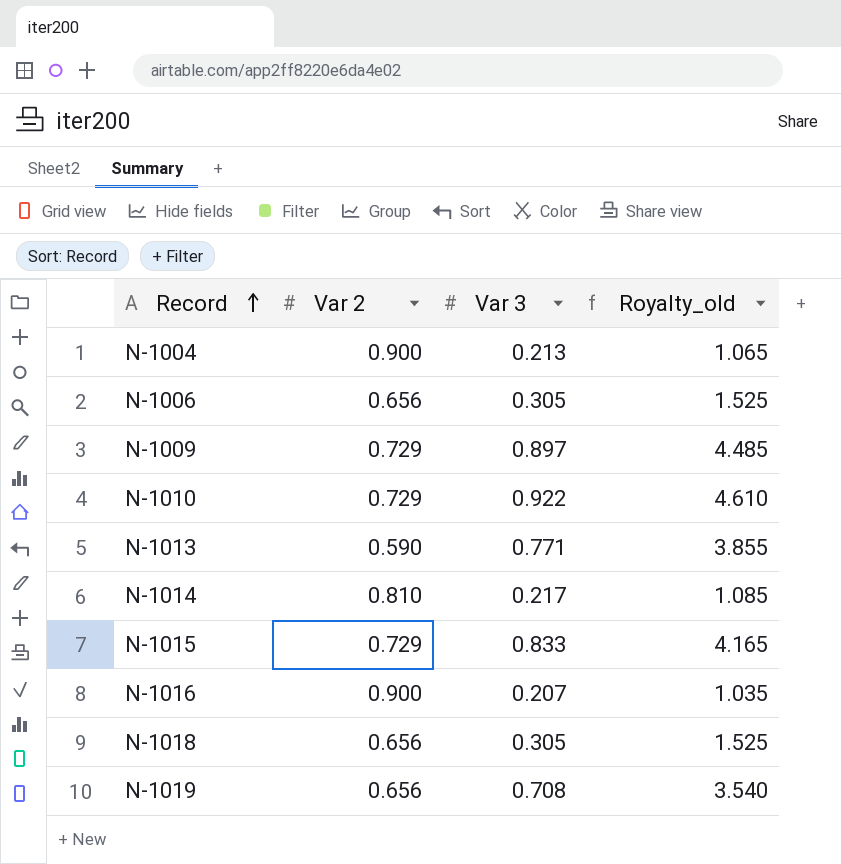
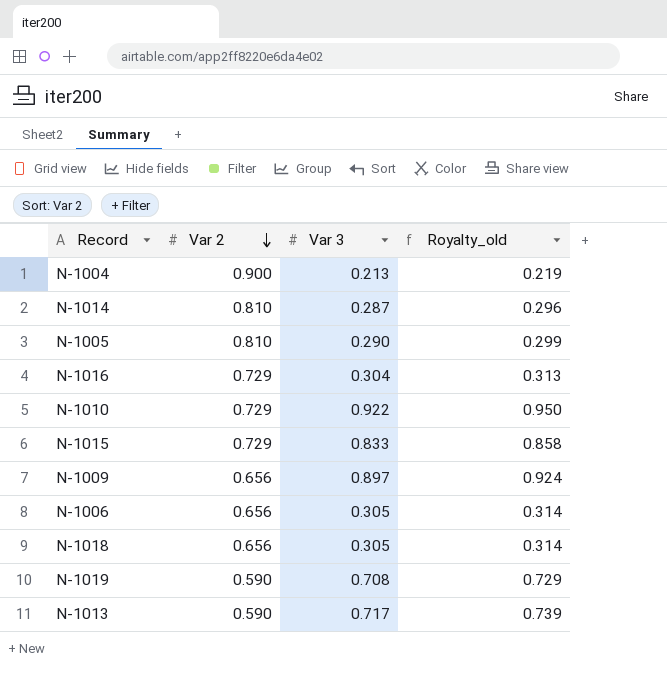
row order: Record ascending -> Var 2 descending
column Royalty_old | formula: [Var 3] * 5 -> [Var 3] * 1.03
N-1014 | Var 3: 0.217 -> 0.287
row N-1005: none -> 0.810 | 0.290 | 0.299
N-1016 | Var 2: 0.900 -> 0.729
N-1016 | Var 3: 0.207 -> 0.304
N-1009 | Var 2: 0.729 -> 0.656
N-1019 | Var 2: 0.656 -> 0.590
N-1013 | Var 3: 0.771 -> 0.717

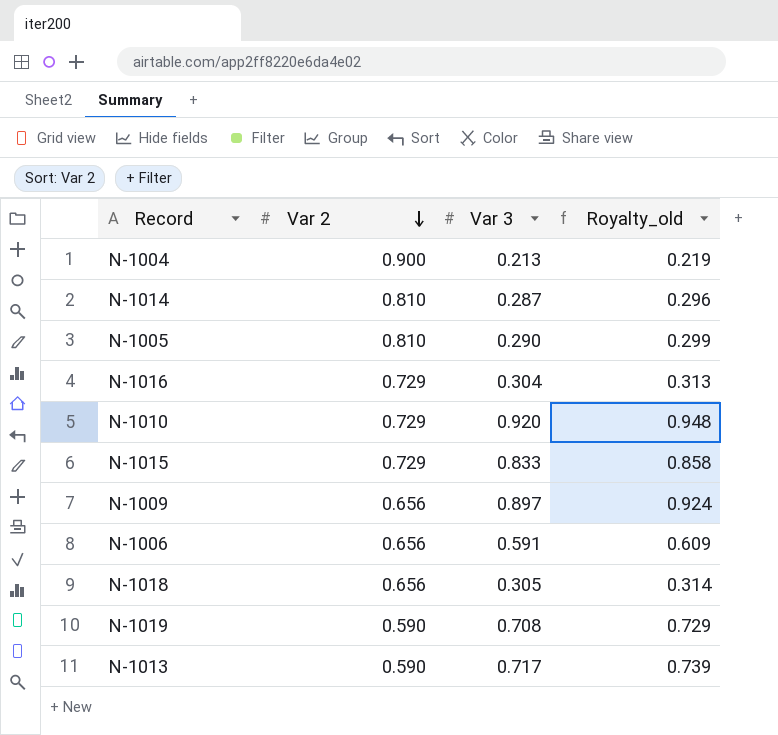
N-1010 | Var 3: 0.922 -> 0.920
N-1010 | Royalty_old: 0.950 -> 0.948
N-1006 | Var 3: 0.305 -> 0.591
N-1006 | Royalty_old: 0.314 -> 0.609

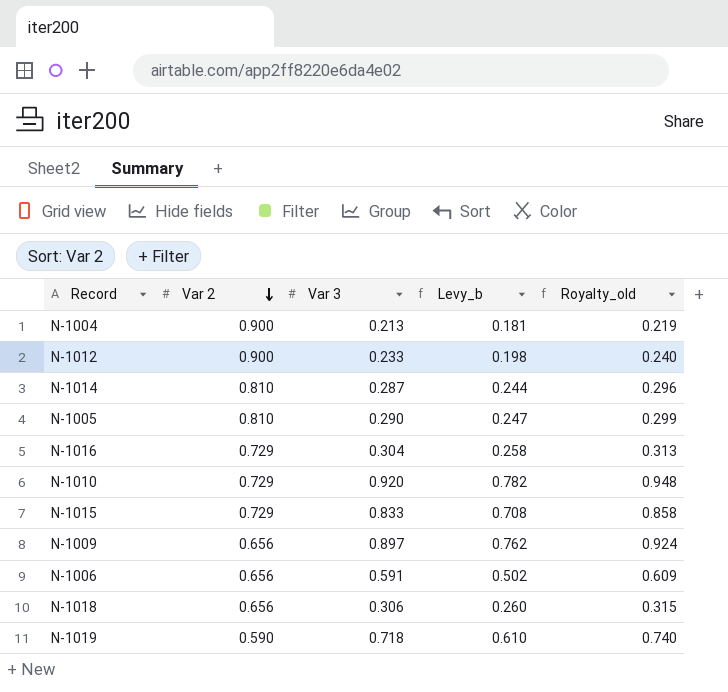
column Levy_b | formula: none -> [Var 3] * 0.85
row N-1013: 0.590 | 0.717 | 0.739 -> none
row N-1012: none -> 0.900 | 0.233 | 0.198 | 0.240
N-1018 | Var 3: 0.305 -> 0.306
N-1018 | Royalty_old: 0.314 -> 0.315
N-1019 | Var 3: 0.708 -> 0.718
N-1019 | Royalty_old: 0.729 -> 0.740

